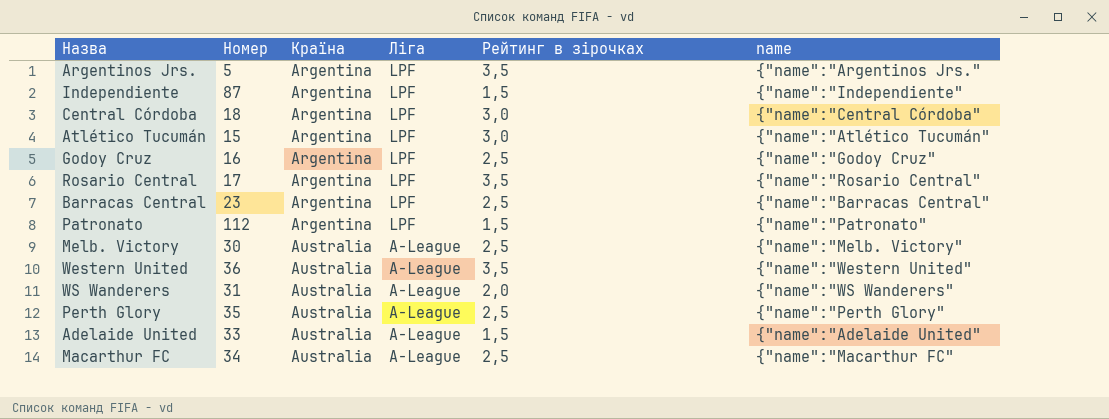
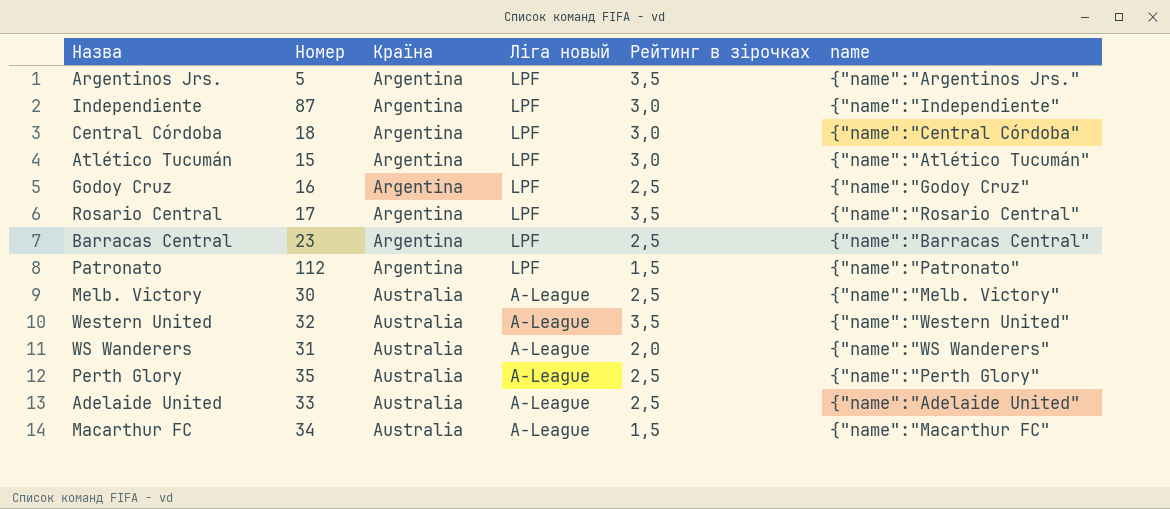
column name: Ліга -> Ліга новый
Independiente | Рейтинг в зірочках: 1,5 -> 3,0
Western United | Номер: 36 -> 32
Adelaide United | Рейтинг в зірочках: 1,5 -> 2,5
Macarthur FC | Рейтинг в зірочках: 2,5 -> 1,5

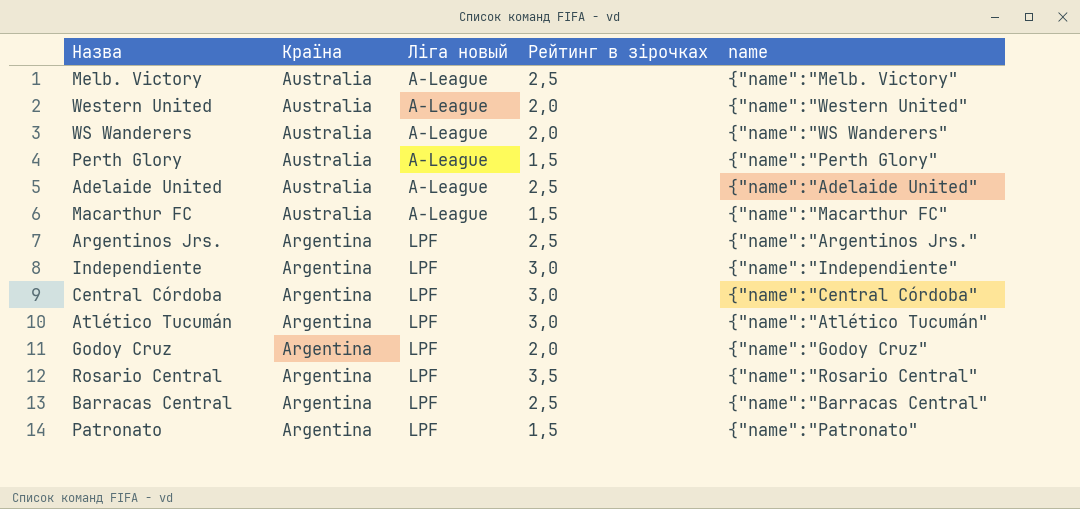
row order: Країна ascending -> Країна descending
column Номер | position: 2 -> none
Western United | Рейтинг в зірочках: 3,5 -> 2,0
Perth Glory | Рейтинг в зірочках: 2,5 -> 1,5
Argentinos Jrs. | Рейтинг в зірочках: 3,5 -> 2,5
Godoy Cruz | Рейтинг в зірочках: 2,5 -> 2,0

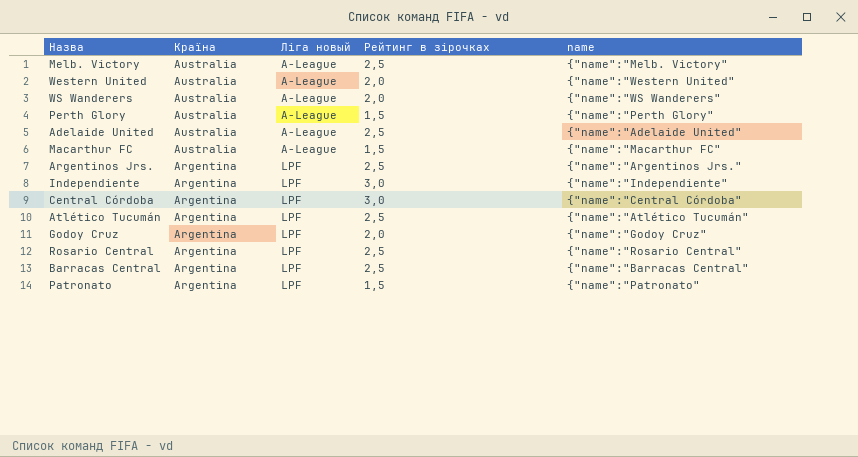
Atlético Tucumán | Рейтинг в зірочках: 3,0 -> 2,5
Rosario Central | Рейтинг в зірочках: 3,5 -> 2,5

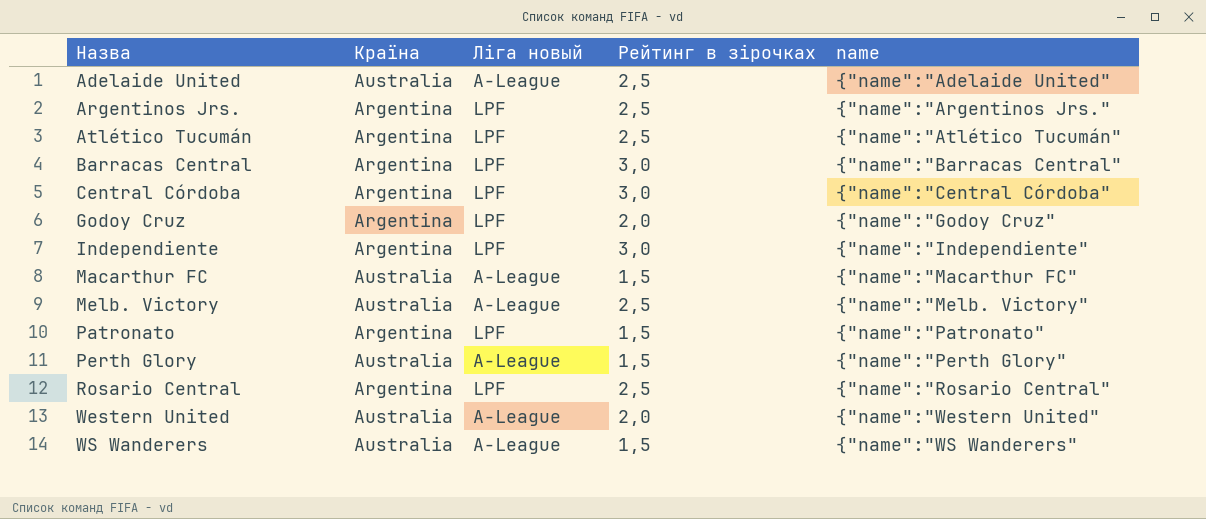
row order: Країна descending -> Назва ascending
Barracas Central | Рейтинг в зірочках: 2,5 -> 3,0
WS Wanderers | Рейтинг в зірочках: 2,0 -> 1,5

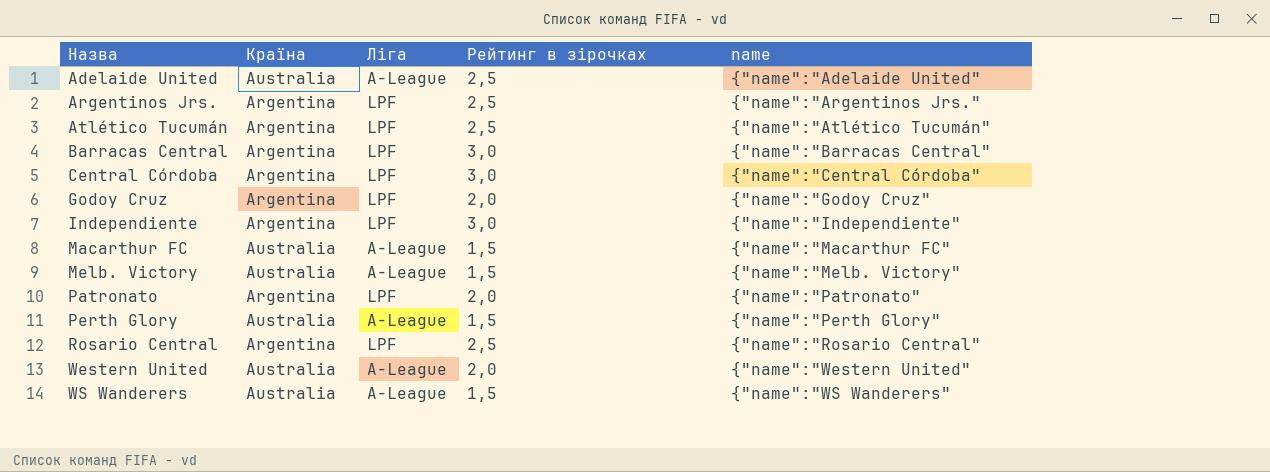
column name: Ліга новый -> Ліга
Melb. Victory | Рейтинг в зірочках: 2,5 -> 1,5
Patronato | Рейтинг в зірочках: 1,5 -> 2,0

